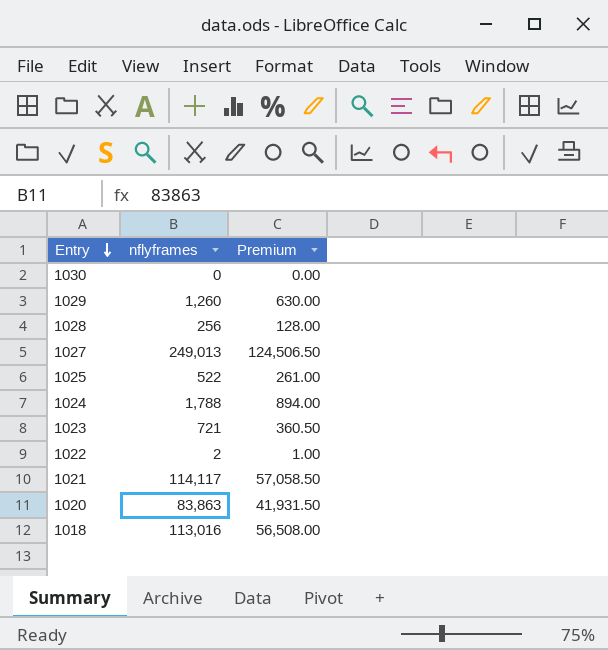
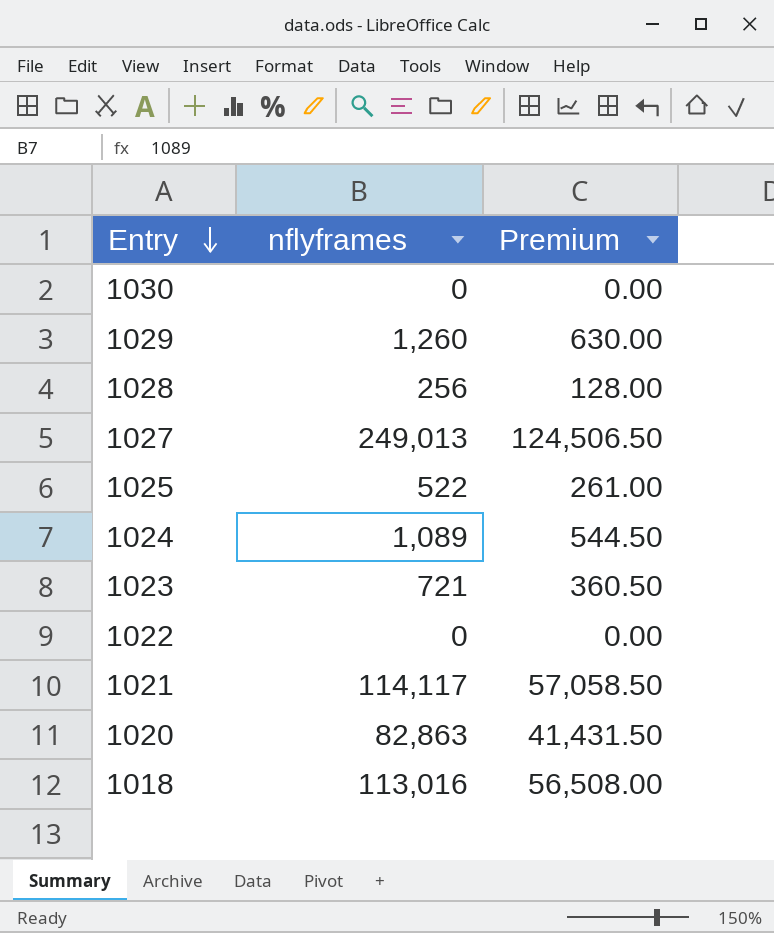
1024 | nflyframes: 1,788 -> 1,089
1024 | Premium: 894.00 -> 544.50
1022 | nflyframes: 2 -> 0
1022 | Premium: 1.00 -> 0.00
1020 | nflyframes: 83,863 -> 82,863
1020 | Premium: 41,931.50 -> 41,431.50

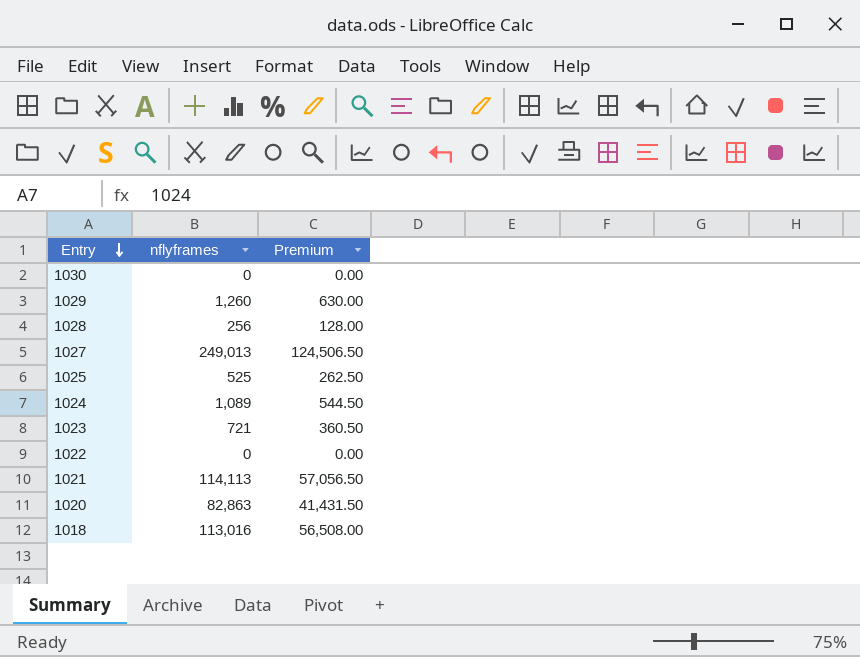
1025 | nflyframes: 522 -> 525
1025 | Premium: 261.00 -> 262.50
1021 | nflyframes: 114,117 -> 114,113
1021 | Premium: 57,058.50 -> 57,056.50

